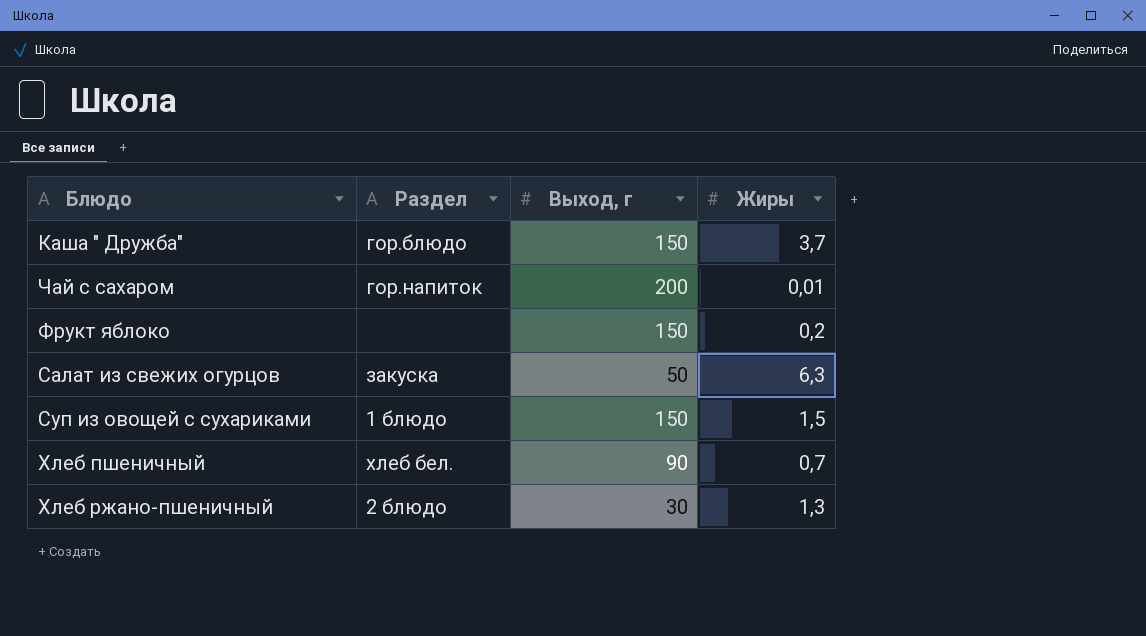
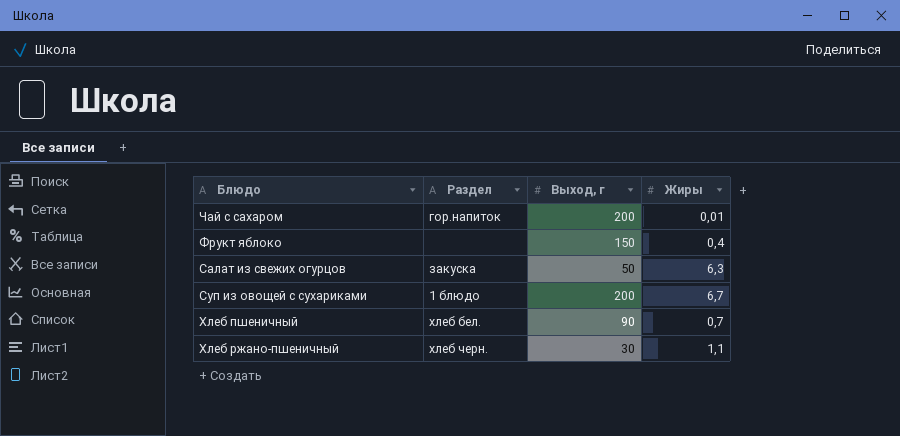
row Каша " Дружба": гор.блюдо | 150 | 3,7 -> none
Фрукт яблоко | Жиры: 0,2 -> 0,4
Суп из овощей с сухариками | Выход, г: 150 -> 200
Суп из овощей с сухариками | Жиры: 1,5 -> 6,7
Хлеб ржано-пшеничный | Раздел: 2 блюдо -> хлеб черн.
Хлеб ржано-пшеничный | Жиры: 1,3 -> 1,1

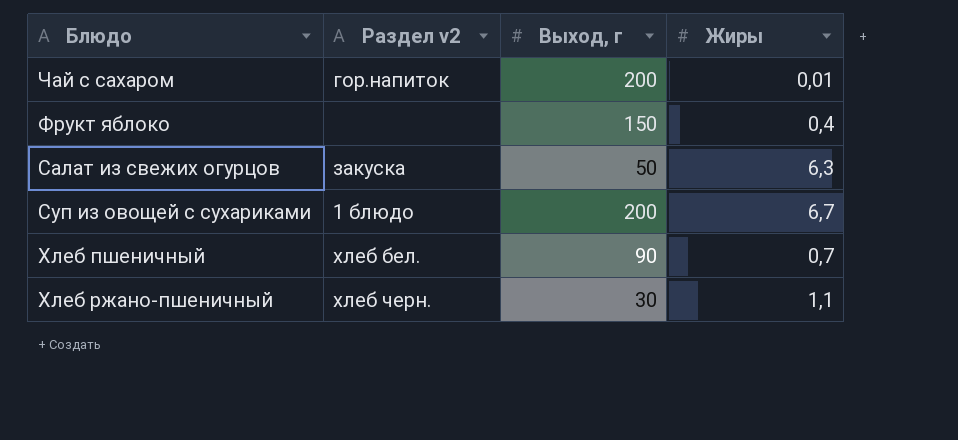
column name: Раздел -> Раздел v2

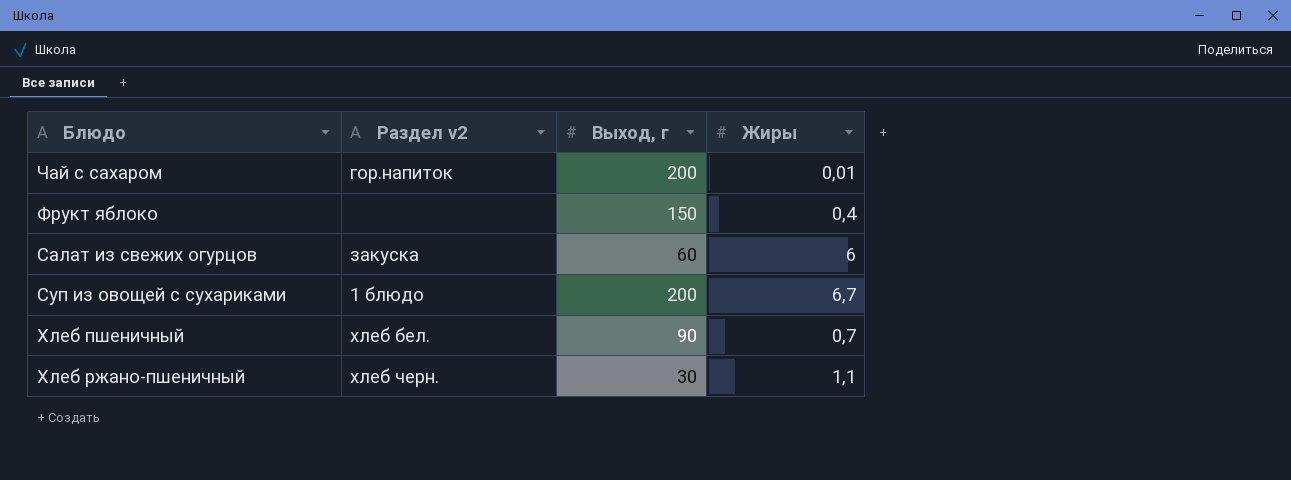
Салат из свежих огурцов | Выход, г: 50 -> 60
Салат из свежих огурцов | Жиры: 6,3 -> 6

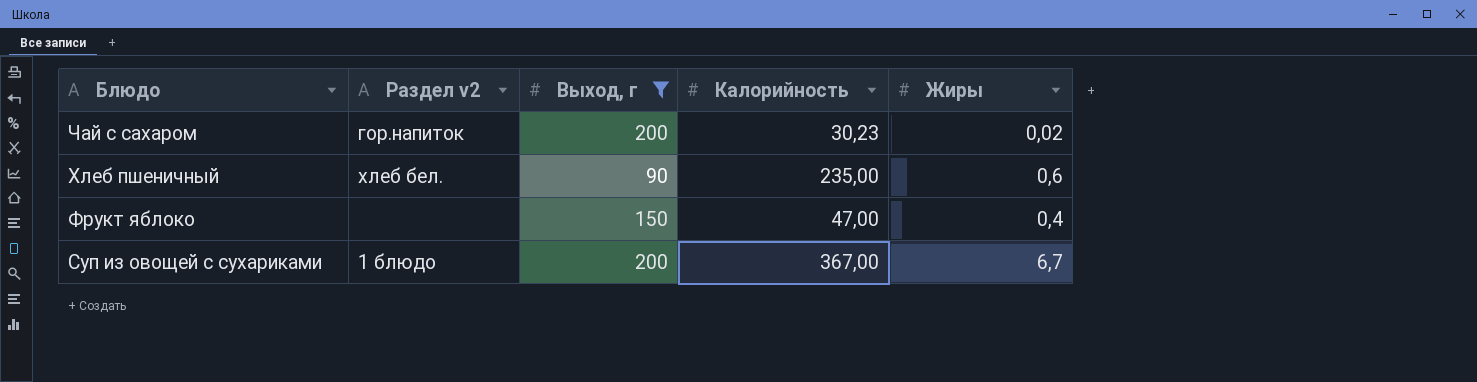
filter: none -> Выход, г >= 90
row order: none -> Блюдо descending
column Калорийность | position: none -> 4
Чай с сахаром | Жиры: 0,01 -> 0,02
Хлеб пшеничный | Жиры: 0,7 -> 0,6

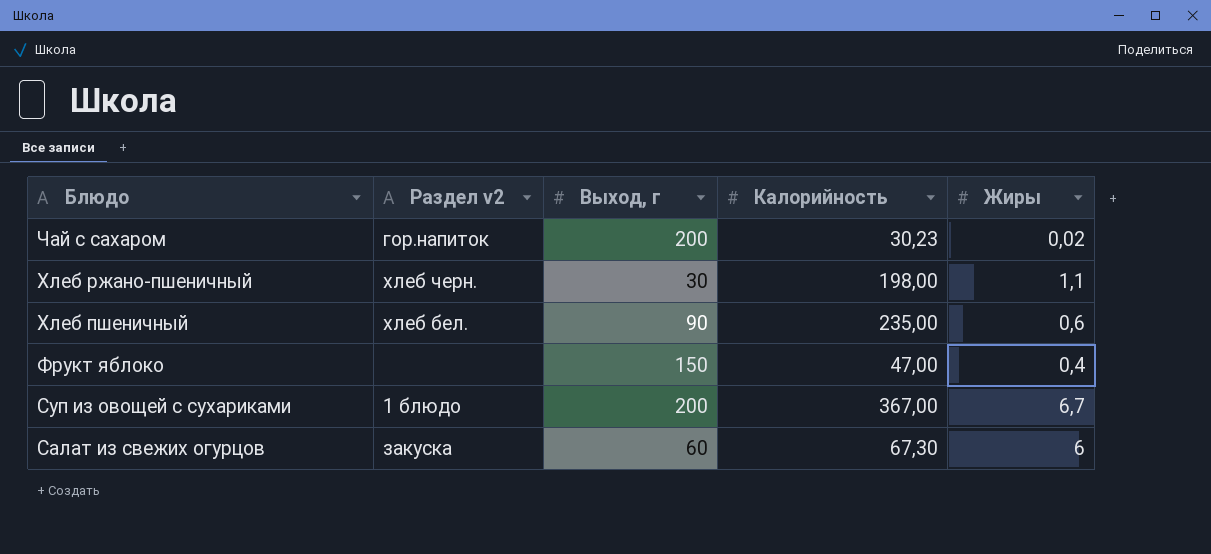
filter: Выход, г >= 90 -> none

